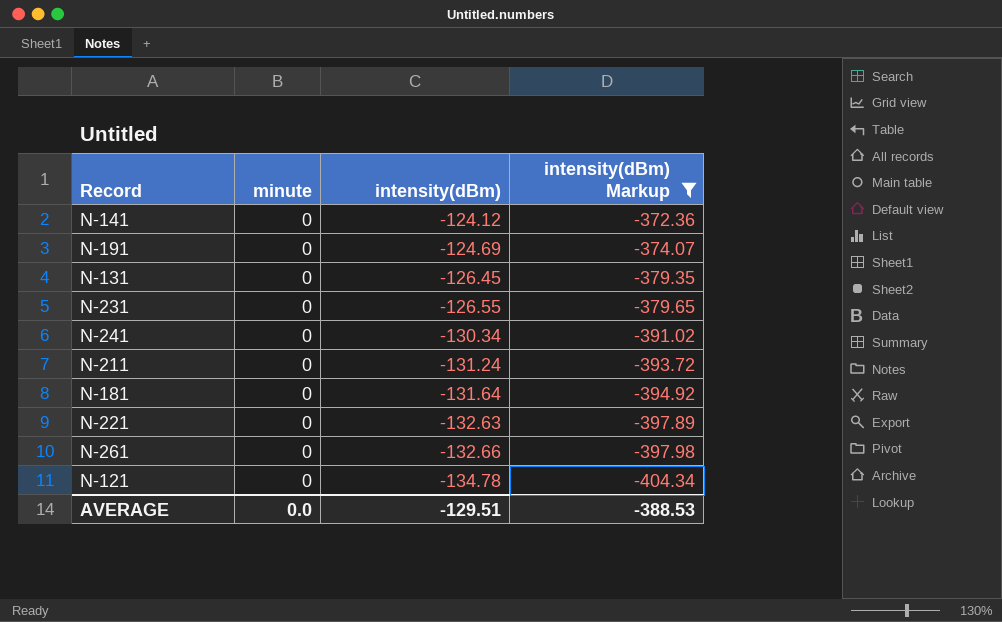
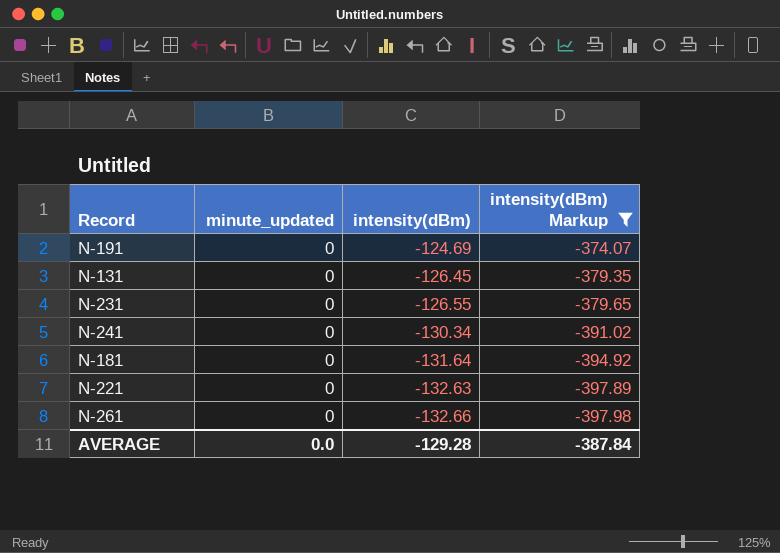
column name: minute -> minute_updated
row N-141: 0 | -124.12 | -372.36 -> none
row N-211: 0 | -131.24 | -393.72 -> none
row N-121: 0 | -134.78 | -404.34 -> none
AVERAGE | intensity(dBm): -129.51 -> -129.28
AVERAGE | intensity(dBm) Markup: -388.53 -> -387.84

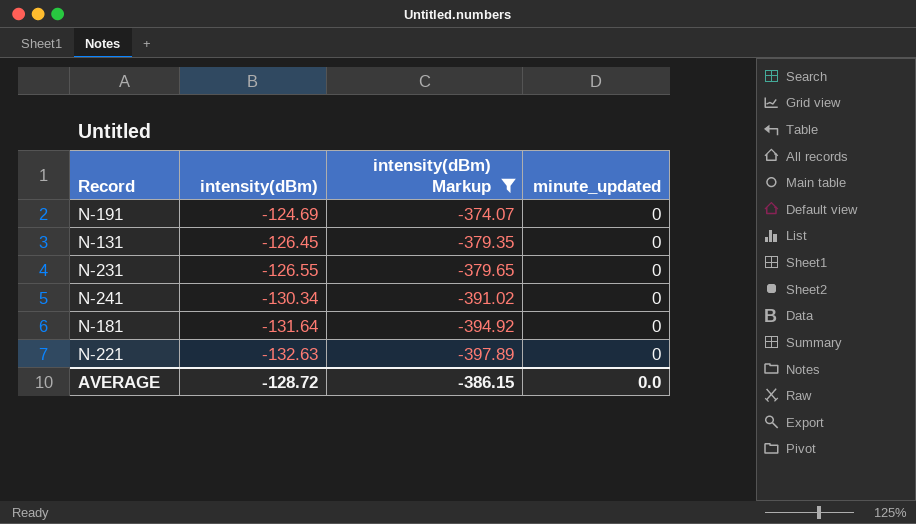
column minute_updated | position: 2 -> 4
row N-261: 0 | -132.66 | -397.98 -> none
AVERAGE | intensity(dBm): -129.28 -> -128.72
AVERAGE | intensity(dBm) Markup: -387.84 -> -386.15

